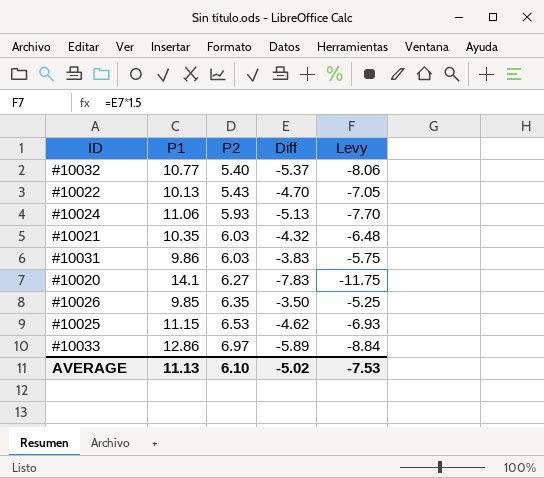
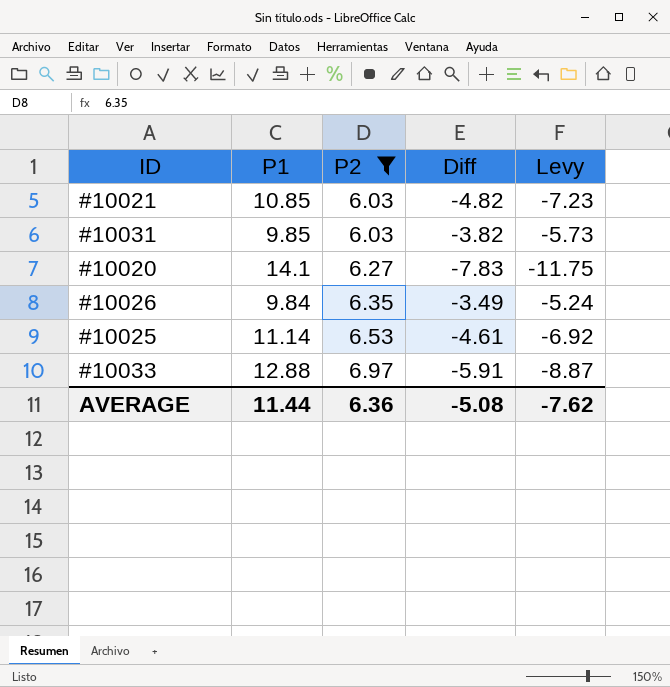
filter: none -> P2 >= 6.03
#10021 | P1: 10.35 -> 10.85
#10021 | Diff: -4.32 -> -4.82
#10021 | Levy: -6.48 -> -7.23
#10031 | P1: 9.86 -> 9.85
#10031 | Diff: -3.83 -> -3.82
#10031 | Levy: -5.75 -> -5.73
#10026 | P1: 9.85 -> 9.84
#10026 | Diff: -3.50 -> -3.49
#10026 | Levy: -5.25 -> -5.24
#10025 | P1: 11.15 -> 11.14
#10025 | Diff: -4.62 -> -4.61
#10025 | Levy: -6.93 -> -6.92
#10033 | P1: 12.86 -> 12.88
#10033 | Diff: -5.89 -> -5.91
#10033 | Levy: -8.84 -> -8.87
AVERAGE | P1: 11.13 -> 11.44
AVERAGE | P2: 6.10 -> 6.36
AVERAGE | Diff: -5.02 -> -5.08
AVERAGE | Levy: -7.53 -> -7.62

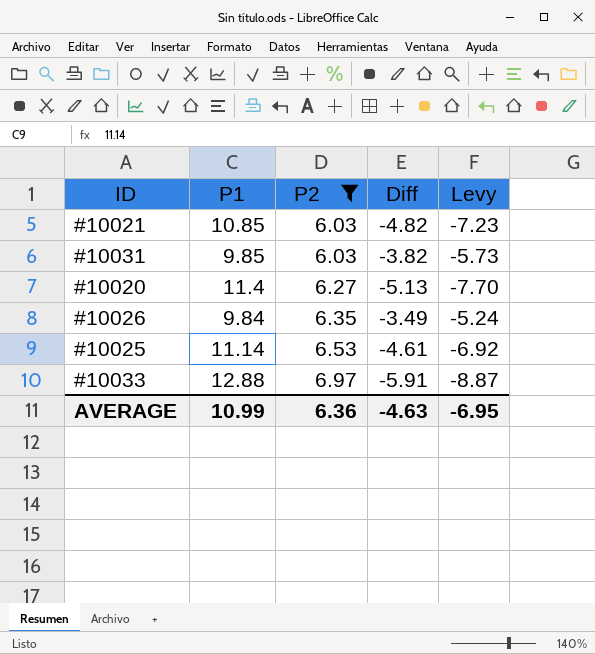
#10020 | P1: 14.1 -> 11.4
#10020 | Diff: -7.83 -> -5.13
#10020 | Levy: -11.75 -> -7.70
AVERAGE | P1: 11.44 -> 10.99
AVERAGE | Diff: -5.08 -> -4.63
AVERAGE | Levy: -7.62 -> -6.95

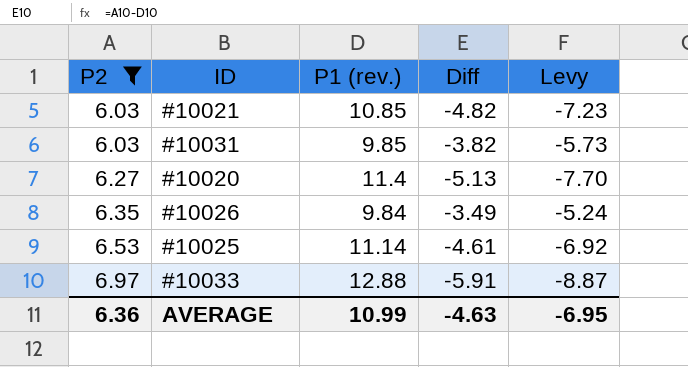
column P2 | position: 3 -> 1
column name: P1 -> P1 (rev.)

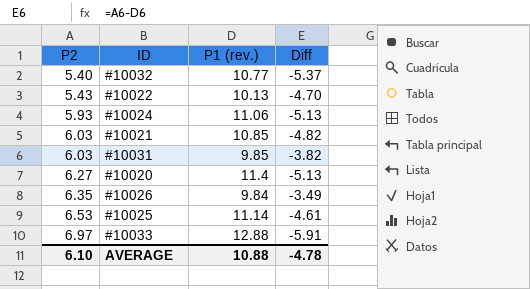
filter: P2 >= 6.03 -> none
column Levy | formula: [Diff] * 1.5 -> none
AVERAGE | P2: 6.36 -> 6.10
AVERAGE | P1 (rev.): 10.99 -> 10.88
AVERAGE | Diff: -4.63 -> -4.78

